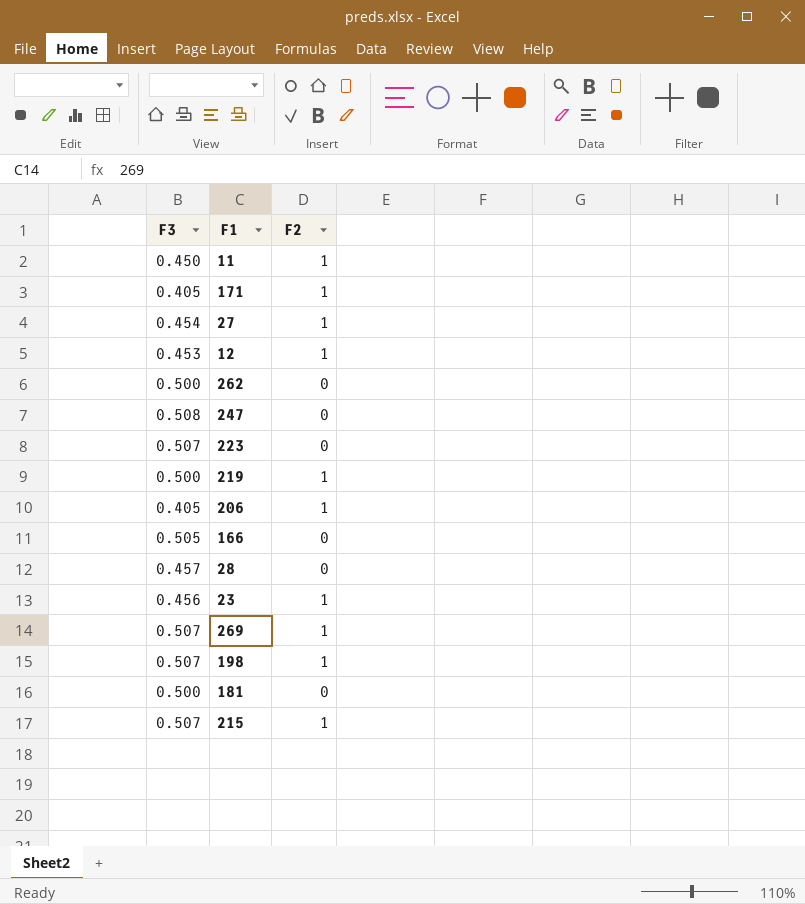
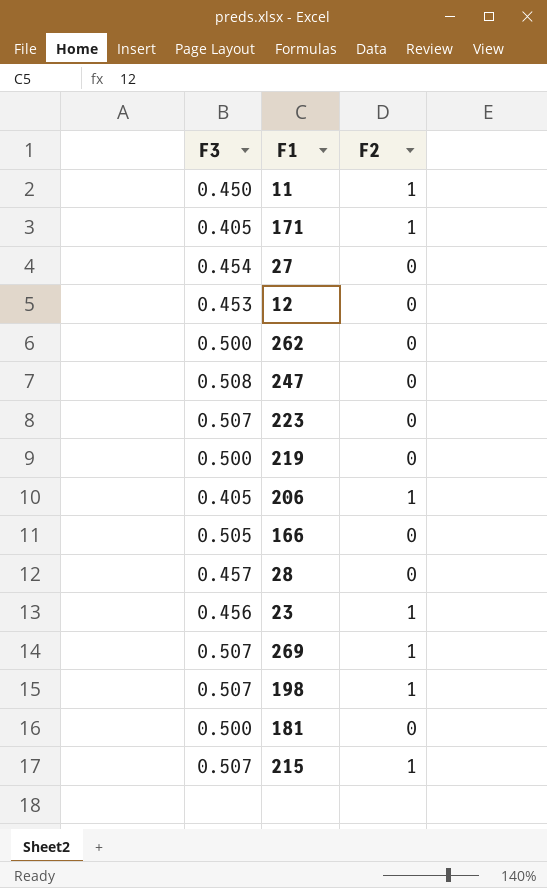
27 | F2: 1 -> 0
12 | F2: 1 -> 0
219 | F2: 1 -> 0

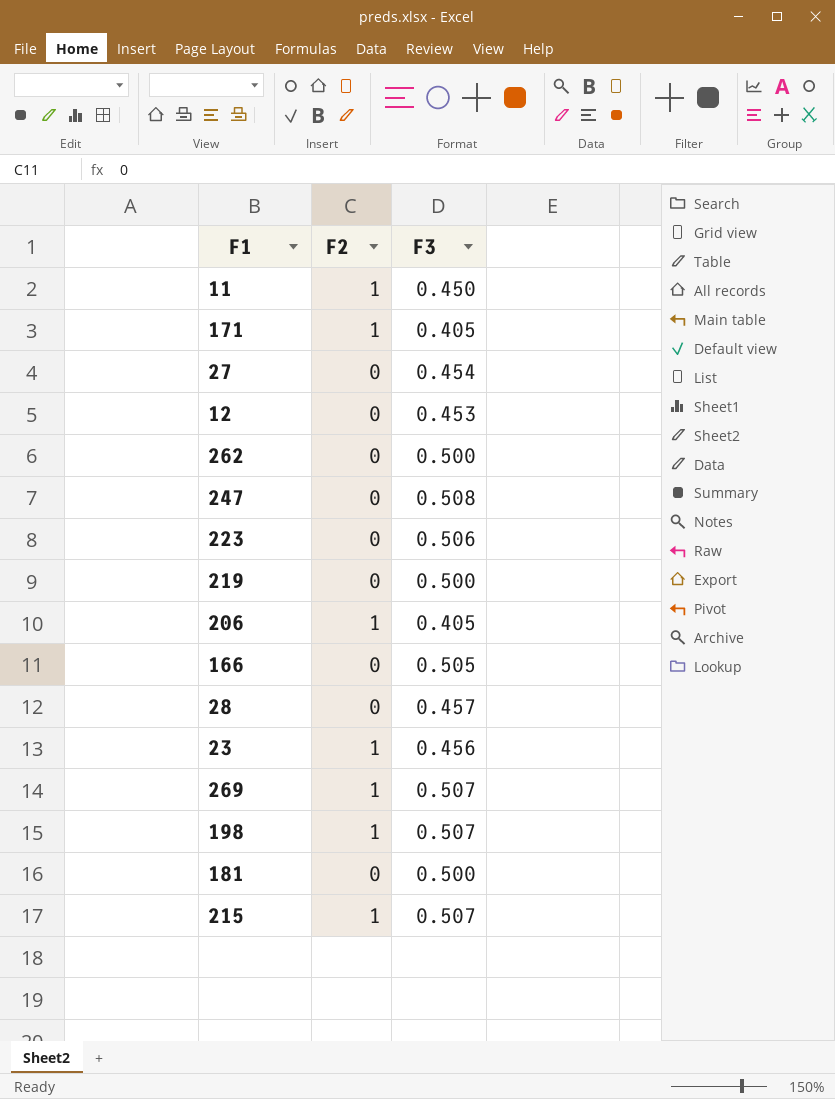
column F3 | position: 1 -> 3
223 | F3: 0.507 -> 0.506

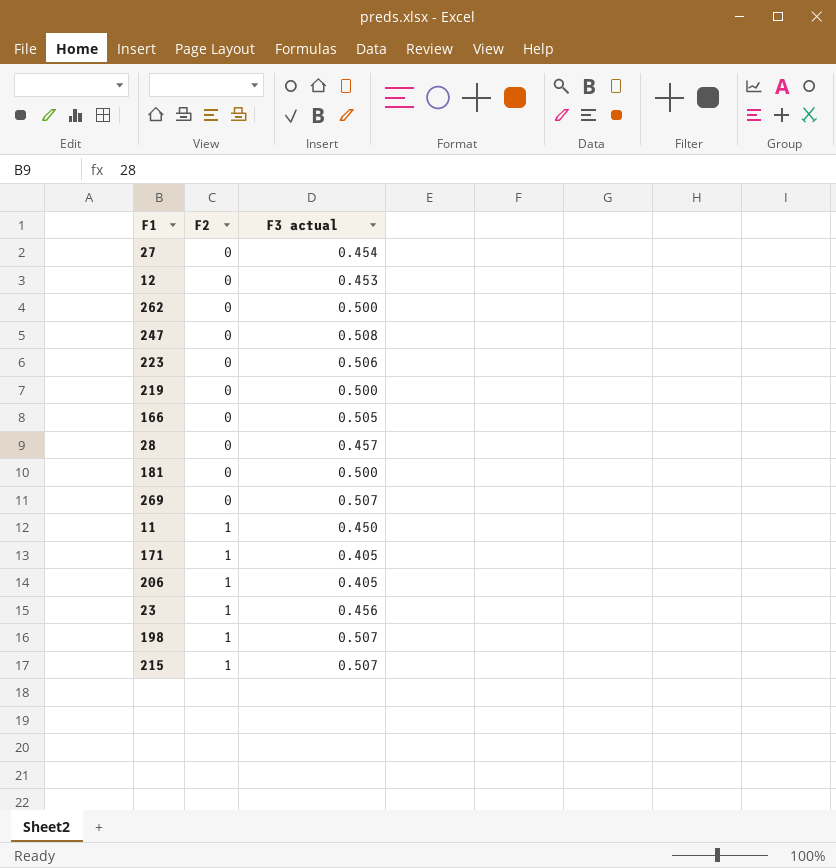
row order: none -> F2 ascending
column name: F3 -> F3 actual
269 | F2: 1 -> 0

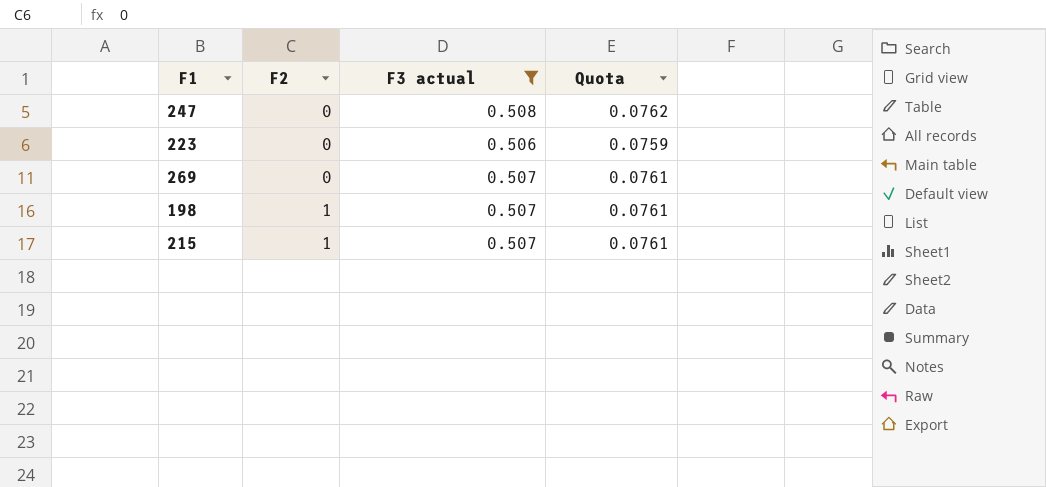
filter: none -> F3 actual >= 0.506
column Quota | formula: none -> [F3 actual] * 0.15

